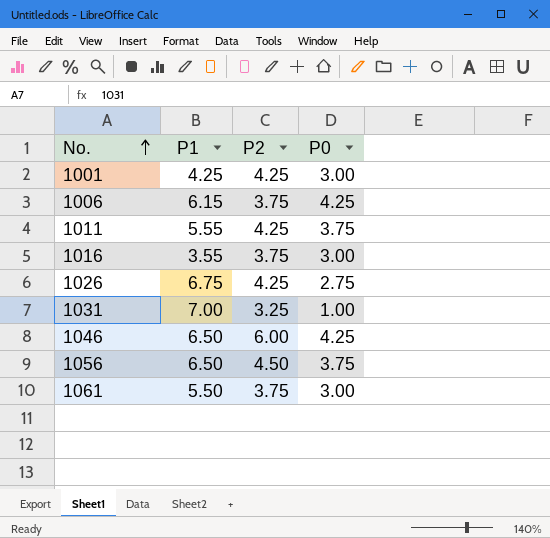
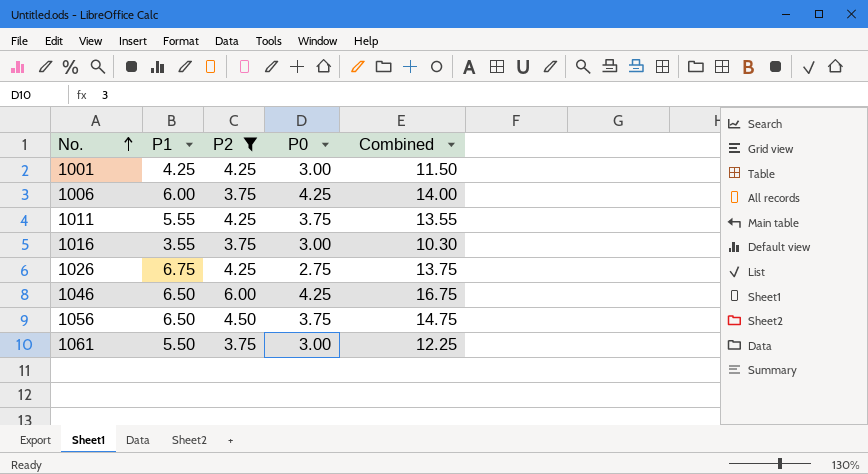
filter: none -> P2 != 3.25
column Combined | formula: none -> [P1] + [P2] + [P0]
1006 | P1: 6.15 -> 6.00

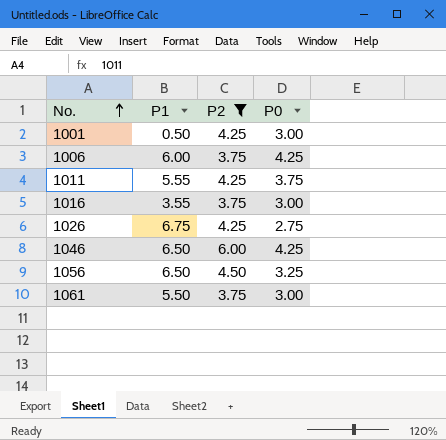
column Combined | formula: [P1] + [P2] + [P0] -> none
1001 | P1: 4.25 -> 0.50
1056 | P0: 3.75 -> 3.25

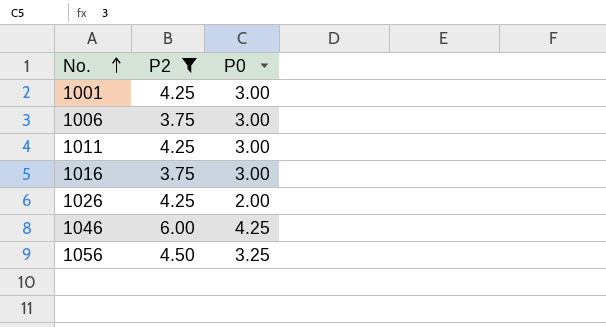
column P1 | position: 2 -> none
row 1061: 5.50 | 3.75 | 3.00 -> none
1006 | P0: 4.25 -> 3.00
1011 | P0: 3.75 -> 3.00
1026 | P0: 2.75 -> 2.00

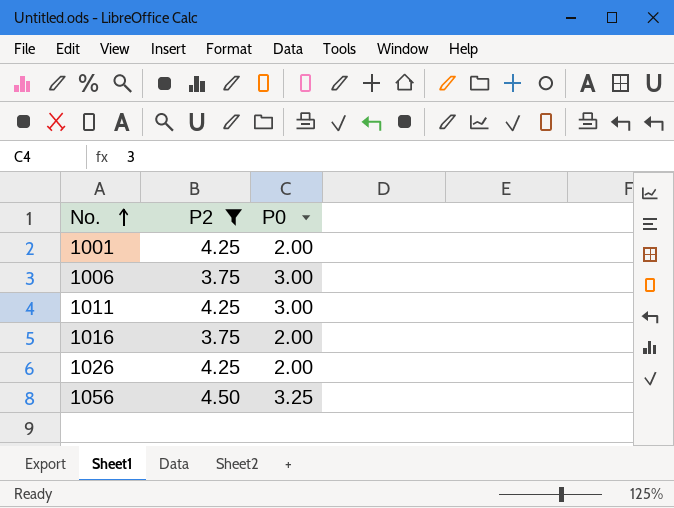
row 1046: 6.00 | 4.25 -> none
1001 | P0: 3.00 -> 2.00
1016 | P0: 3.00 -> 2.00

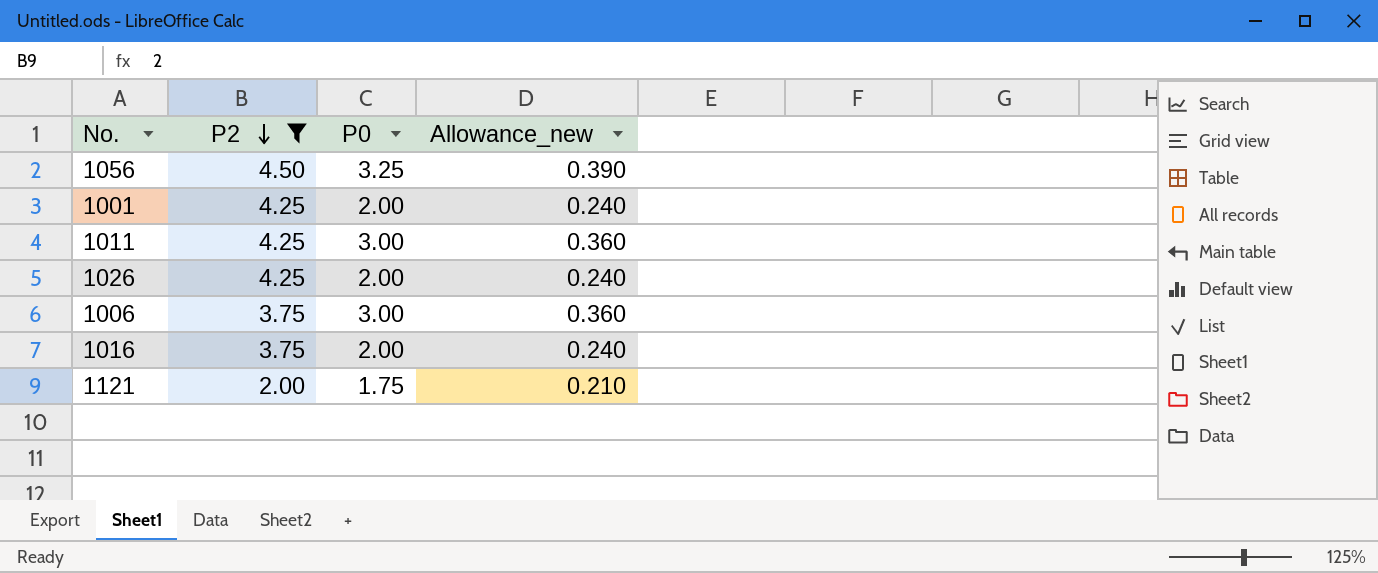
row order: No. ascending -> P2 descending
column Allowance_new | formula: none -> [P0] * 0.12
row 1121: none -> 2.00 | 1.75 | 0.210

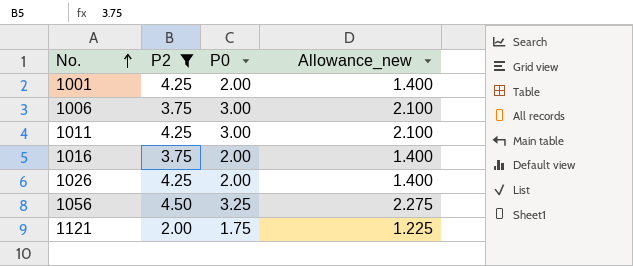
row order: P2 descending -> No. ascending
column Allowance_new | formula: [P0] * 0.12 -> [P0] * 0.7

